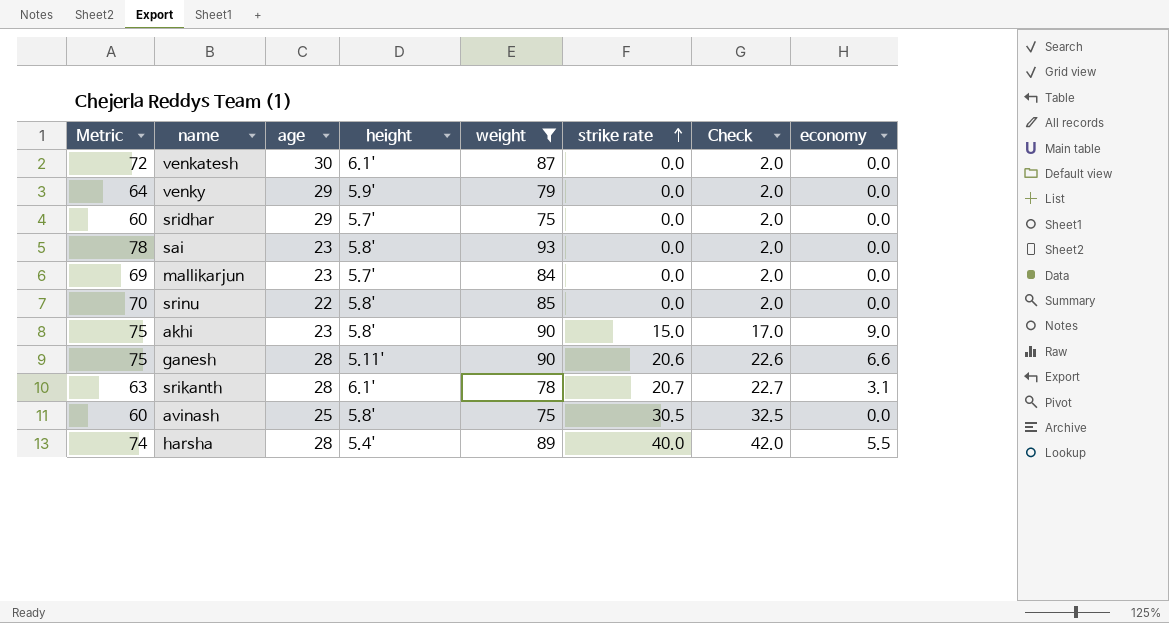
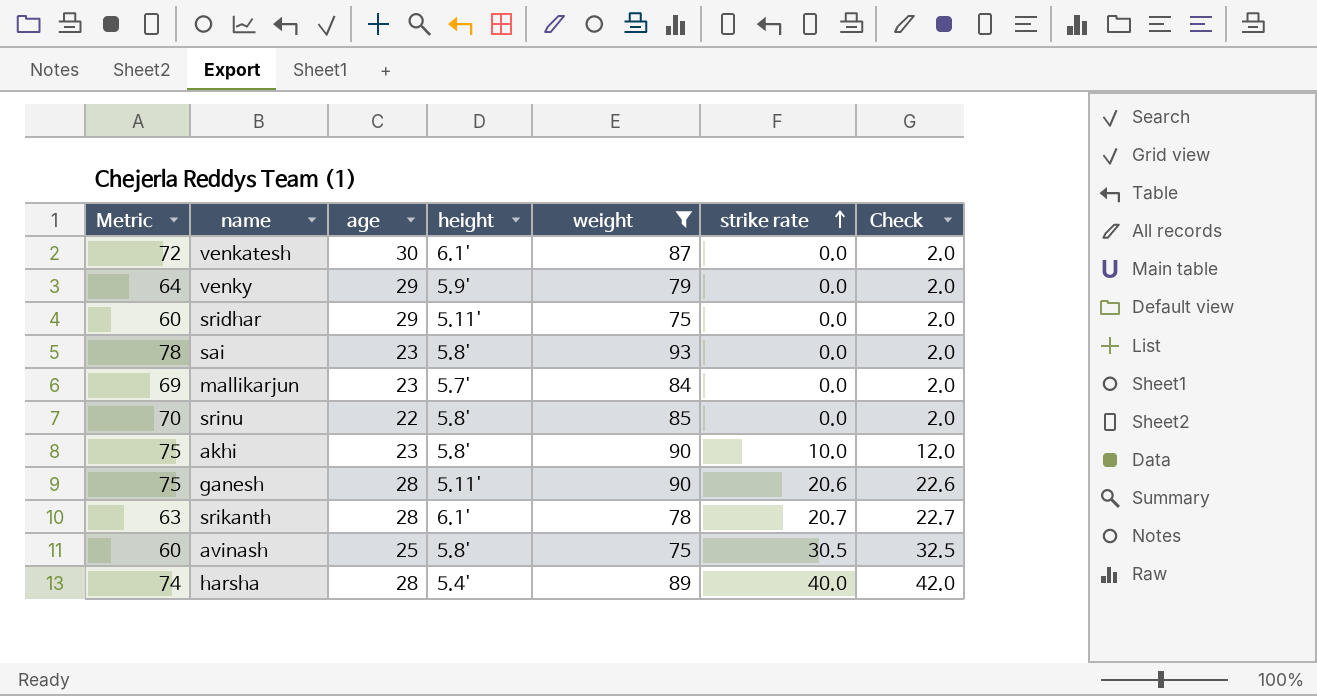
column economy | position: 8 -> none
sridhar | height: 5.7' -> 5.11'
akhi | strike rate: 15.0 -> 10.0
akhi | Check: 17.0 -> 12.0

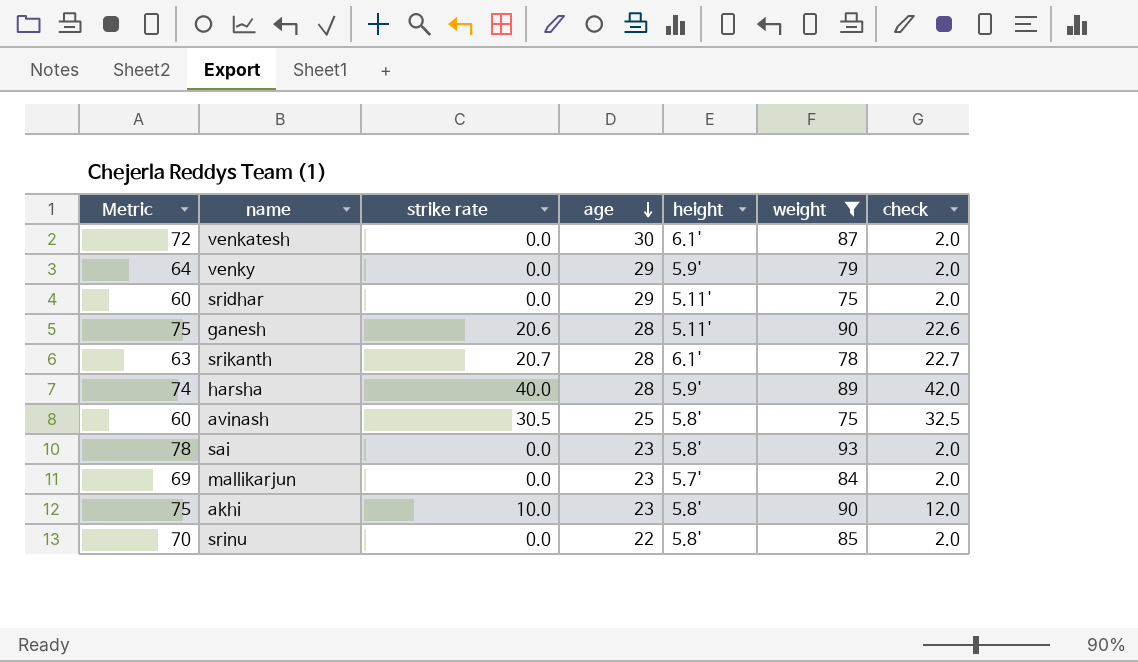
row order: strike rate ascending -> age descending
column strike rate | position: 6 -> 3
column name: Check -> check
harsha | height: 5.4' -> 5.9'

